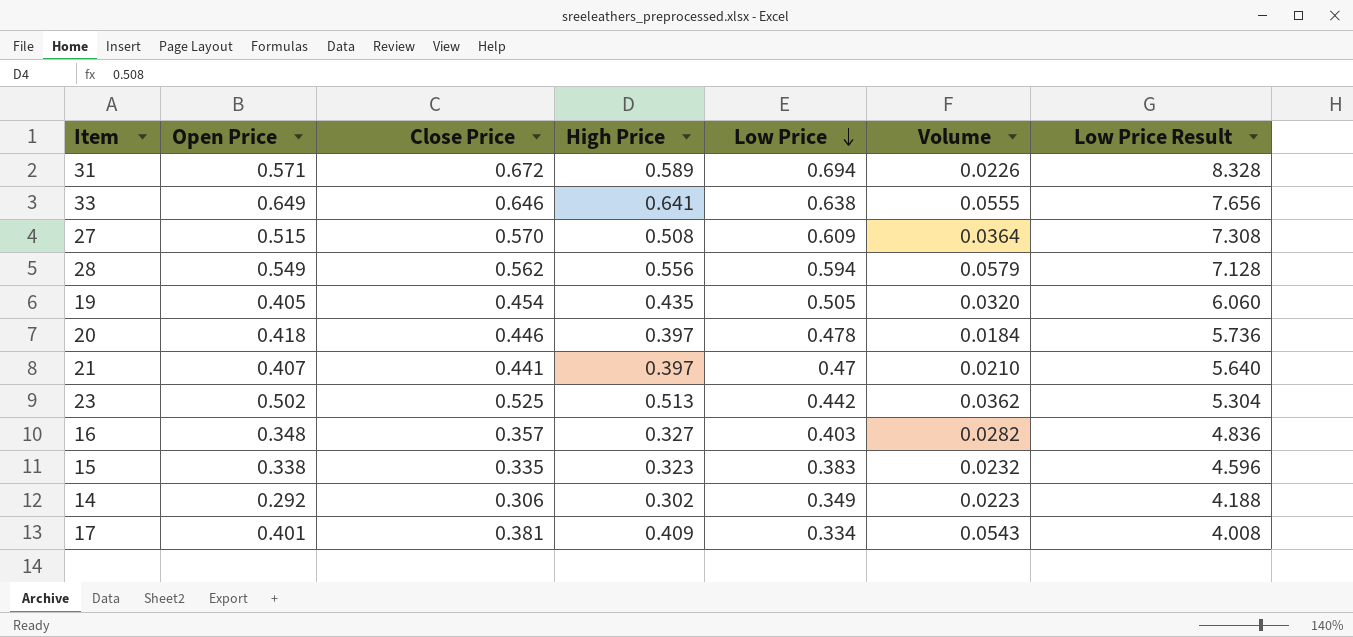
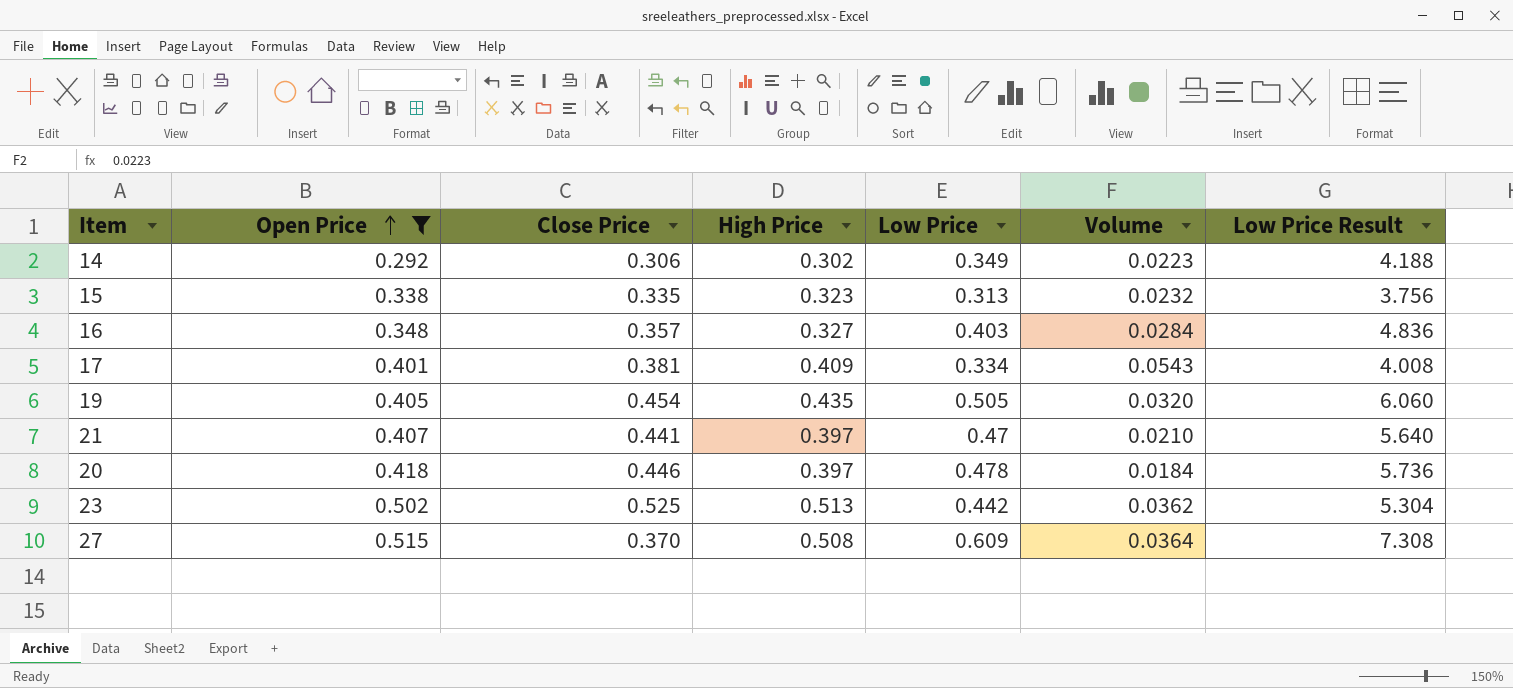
filter: none -> Open Price <= 0.515
row order: Low Price descending -> Open Price ascending
15 | Low Price: 0.383 -> 0.313
15 | Low Price Result: 4.596 -> 3.756
16 | Volume: 0.0282 -> 0.0284
27 | Close Price: 0.570 -> 0.370

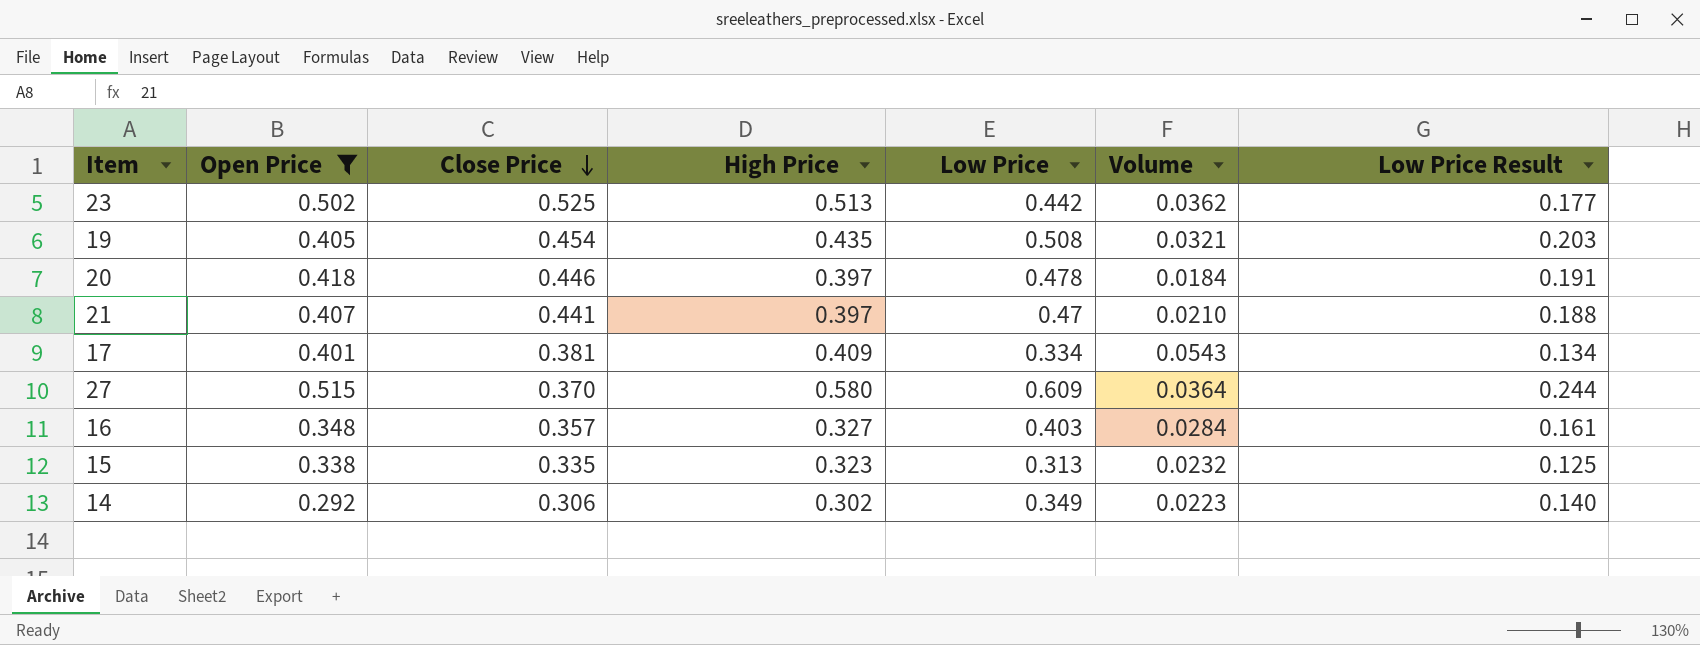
row order: Open Price ascending -> Close Price descending
column Low Price Result | formula: [Low Price] * 12 -> [Low Price] * 0.4
19 | Low Price: 0.505 -> 0.508
19 | Volume: 0.0320 -> 0.0321
27 | High Price: 0.508 -> 0.580

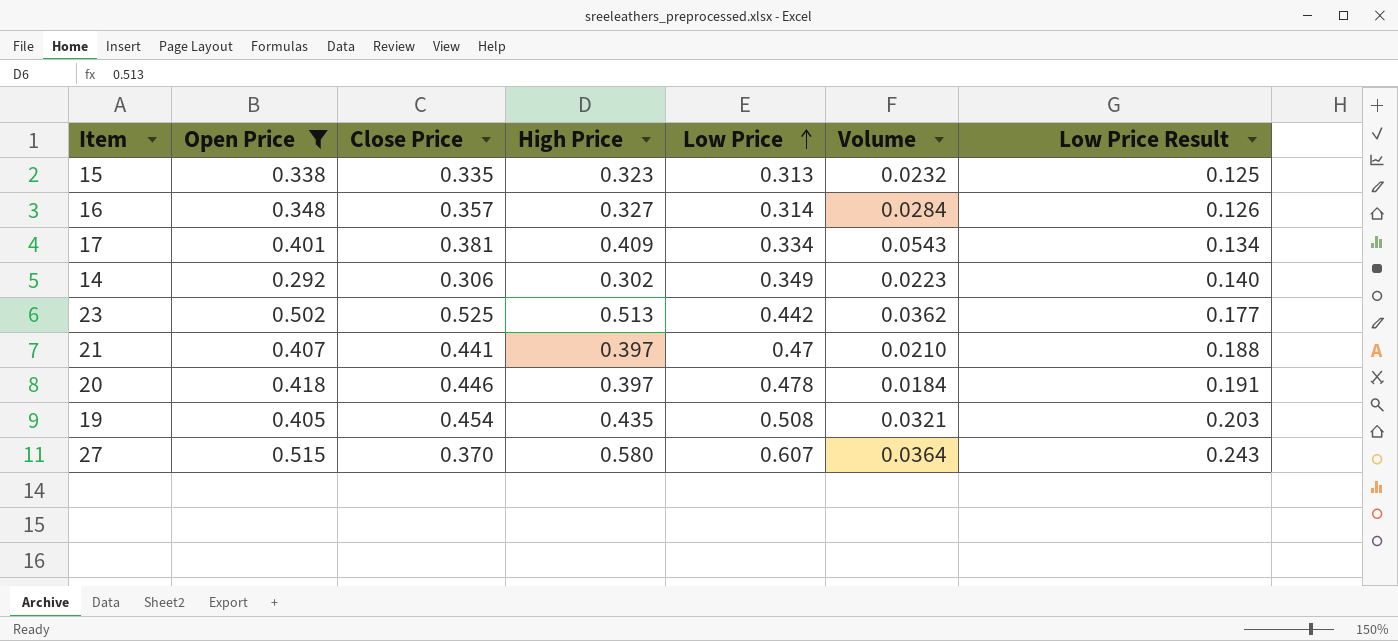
row order: Close Price descending -> Low Price ascending
16 | Low Price: 0.403 -> 0.314
16 | Low Price Result: 0.161 -> 0.126
27 | Low Price: 0.609 -> 0.607
27 | Low Price Result: 0.244 -> 0.243

